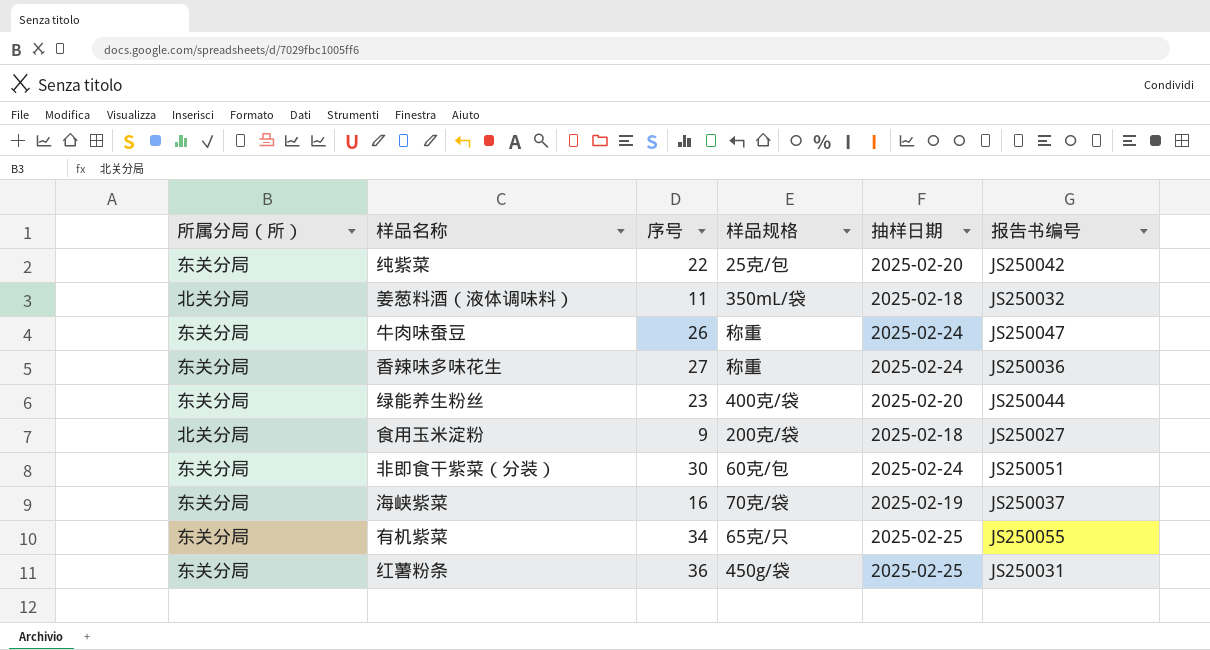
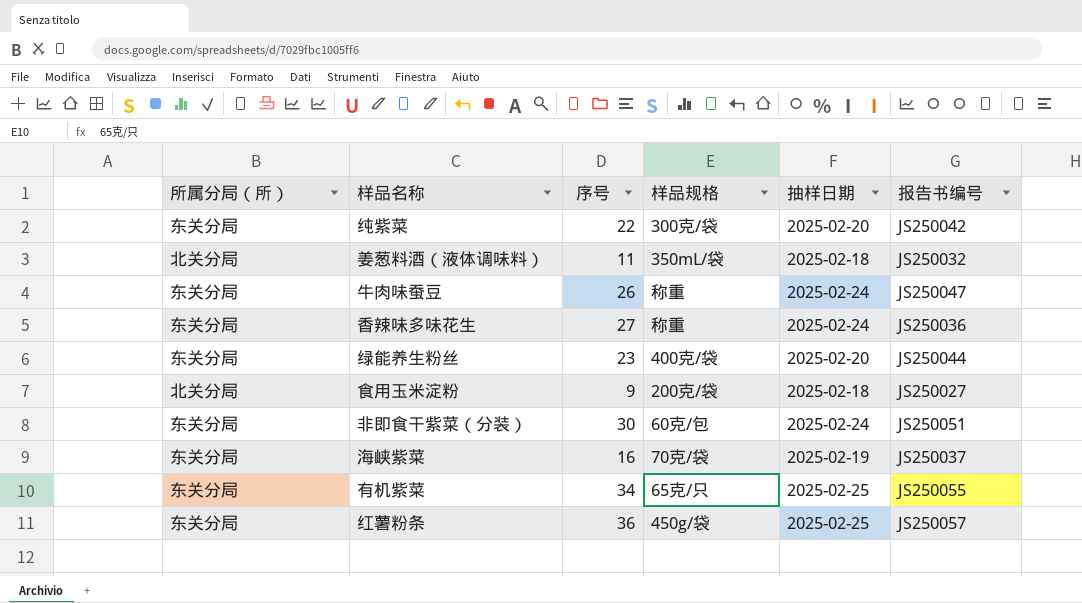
纯紫菜 | 样品规格: 25克/包 -> 300克/袋
红薯粉条 | 报告书编号: JS250031 -> JS250057

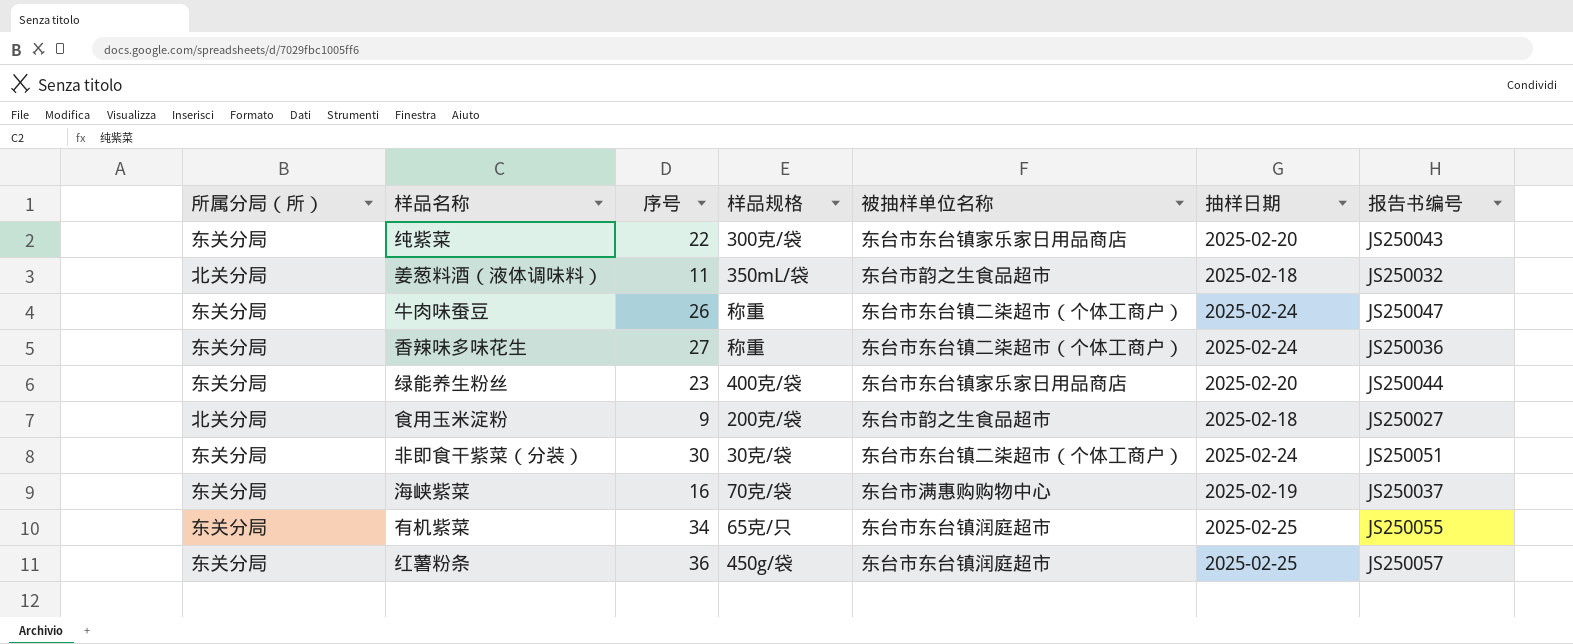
column 被抽样单位名称 | position: none -> 5
纯紫菜 | 报告书编号: JS250042 -> JS250043
非即食干紫菜（分装） | 样品规格: 60克/包 -> 30克/袋

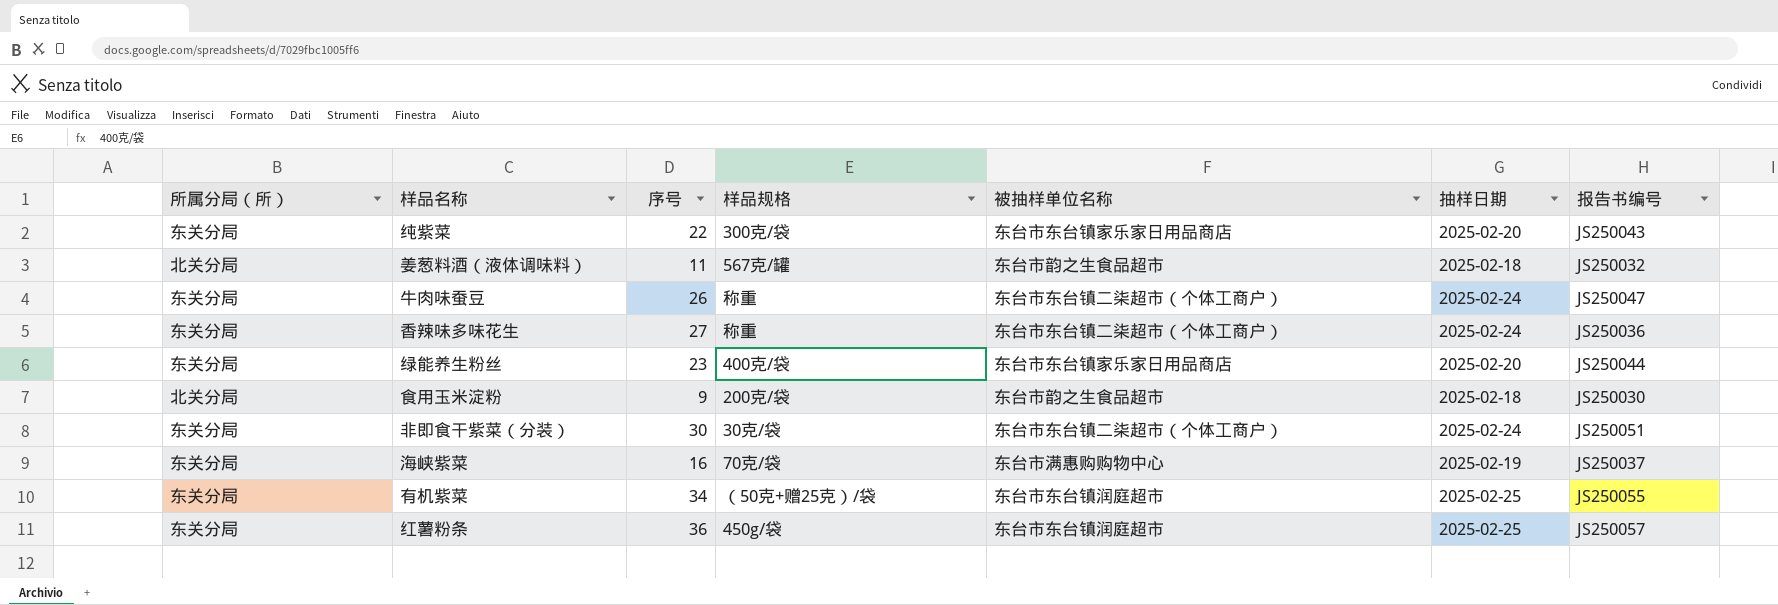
姜葱料酒（液体调味料） | 样品规格: 350mL/袋 -> 567克/罐
食用玉米淀粉 | 报告书编号: JS250027 -> JS250030
有机紫菜 | 样品规格: 65克/只 -> （50克+赠25克）/袋

